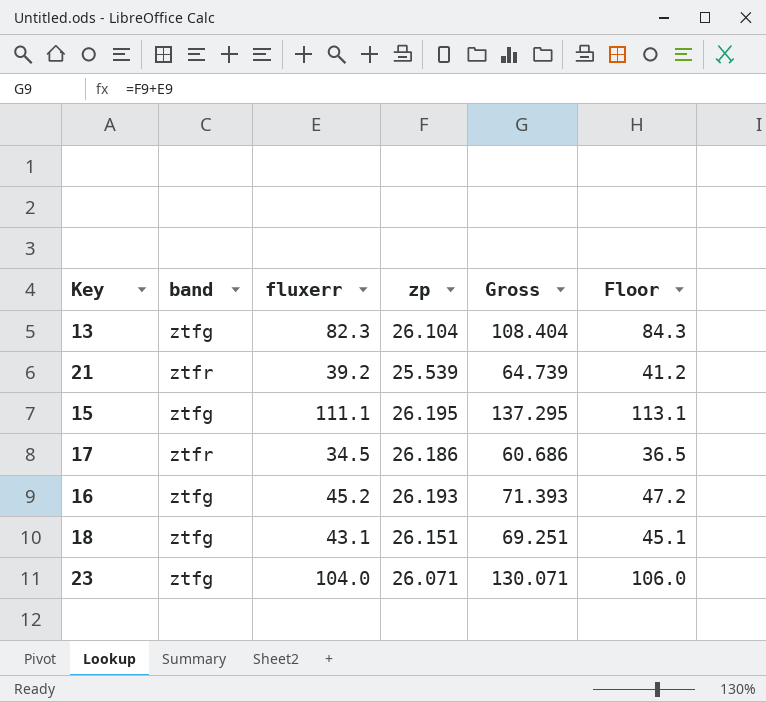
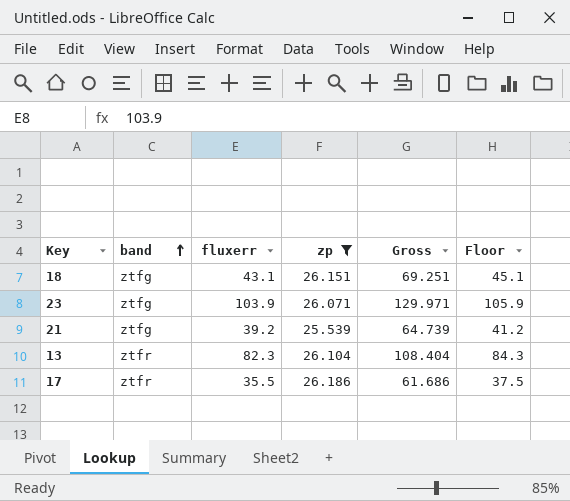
filter: none -> zp <= 26.186
row order: none -> band ascending
23 | fluxerr: 104.0 -> 103.9
23 | Gross: 130.071 -> 129.971
23 | Floor: 106.0 -> 105.9
21 | band: ztfr -> ztfg
13 | band: ztfg -> ztfr
17 | fluxerr: 34.5 -> 35.5
17 | Gross: 60.686 -> 61.686
17 | Floor: 36.5 -> 37.5

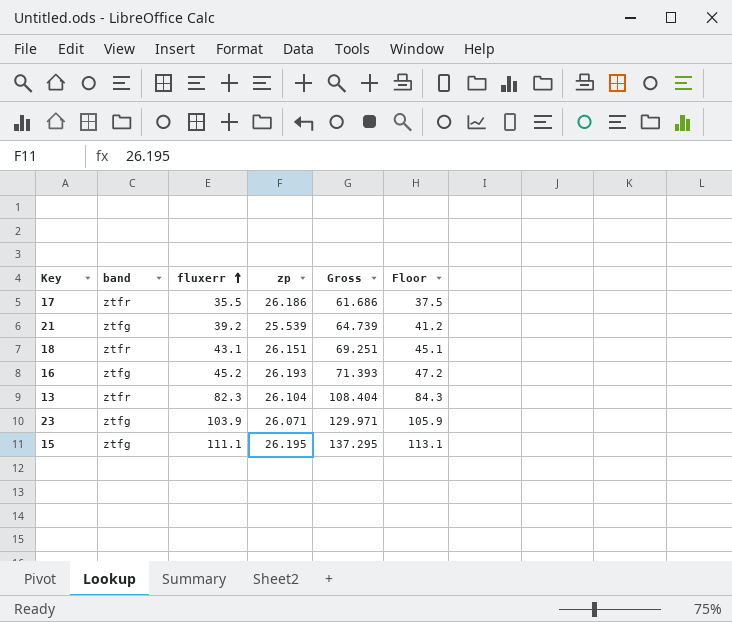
filter: zp <= 26.186 -> none
row order: band ascending -> fluxerr ascending
18 | band: ztfg -> ztfr

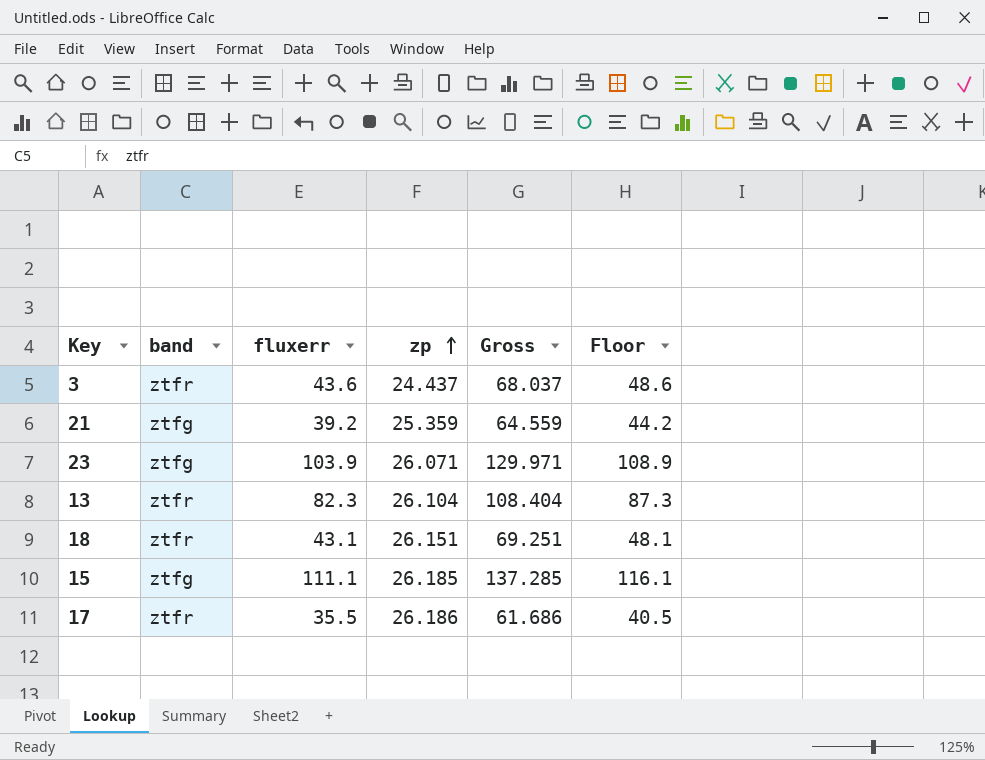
row order: fluxerr ascending -> zp ascending
column Floor | formula: [fluxerr] + 2 -> [fluxerr] + 5
row 16: ztfg | 45.2 | 26.193 | 71.393 | 47.2 -> none
row 3: none -> ztfr | 43.6 | 24.437 | 68.037 | 48.6
21 | zp: 25.539 -> 25.359
21 | Gross: 64.739 -> 64.559
15 | zp: 26.195 -> 26.185
15 | Gross: 137.295 -> 137.285

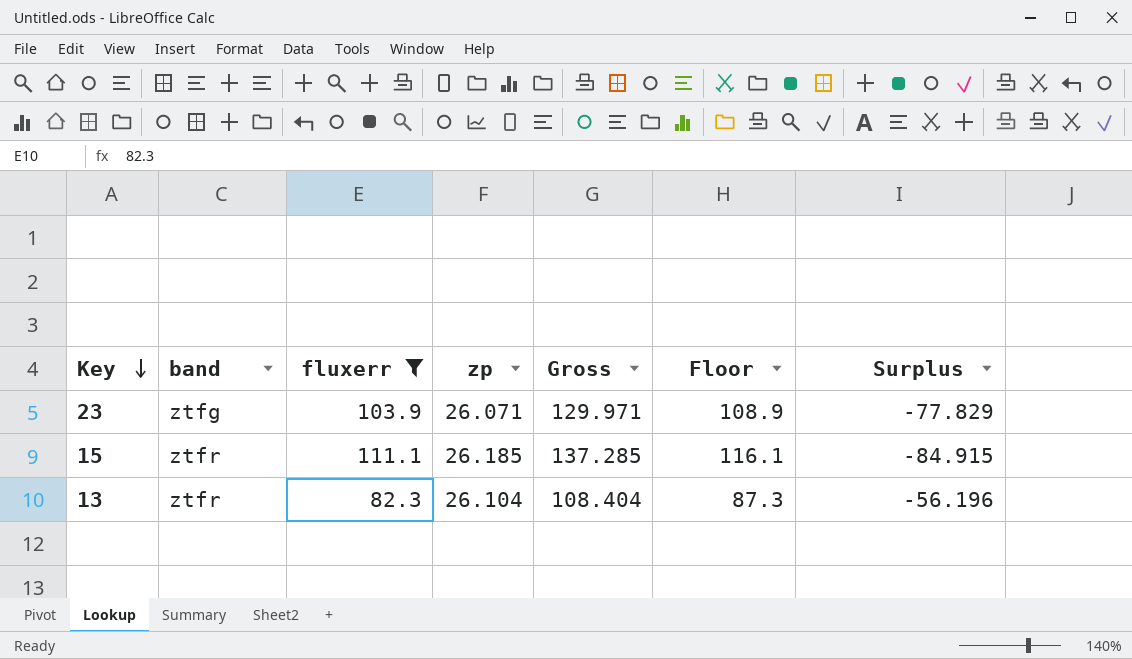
filter: none -> fluxerr >= 82.3
row order: zp ascending -> Key descending
column Surplus | formula: none -> [zp] - [fluxerr]
15 | band: ztfg -> ztfr

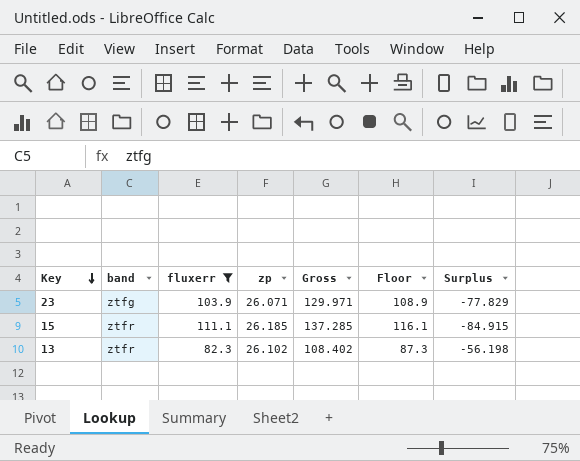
13 | zp: 26.104 -> 26.102
13 | Gross: 108.404 -> 108.402
13 | Surplus: -56.196 -> -56.198

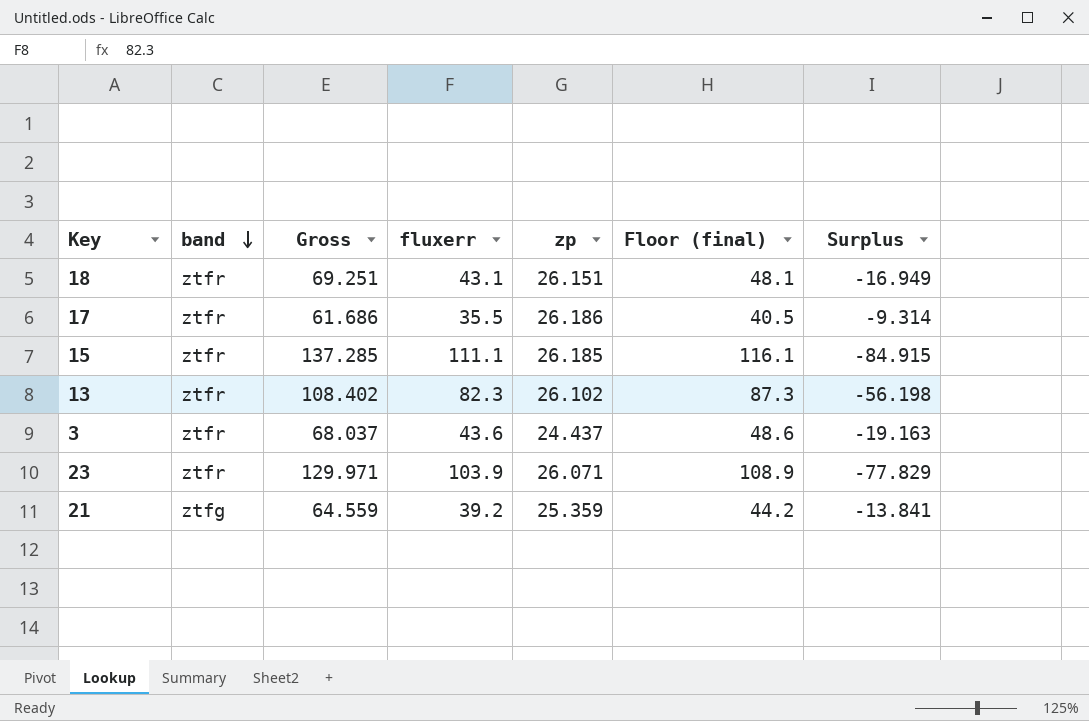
filter: fluxerr >= 82.3 -> none
row order: Key descending -> band descending
column Gross | position: 5 -> 3
column name: Floor -> Floor (final)
23 | band: ztfg -> ztfr

